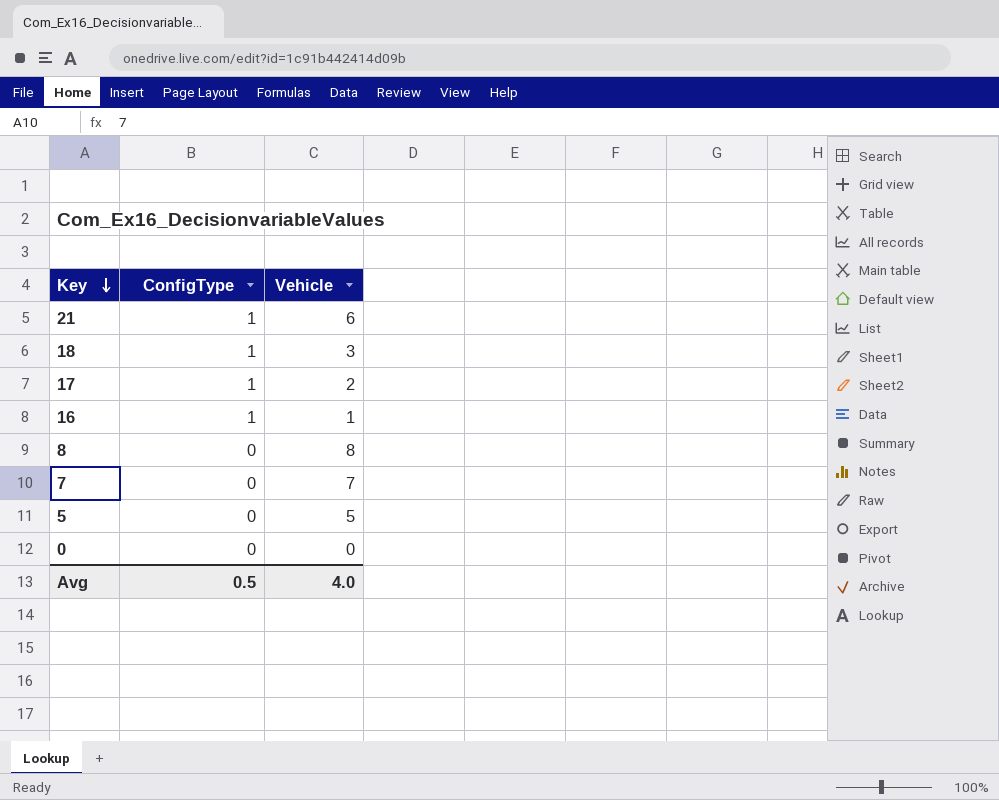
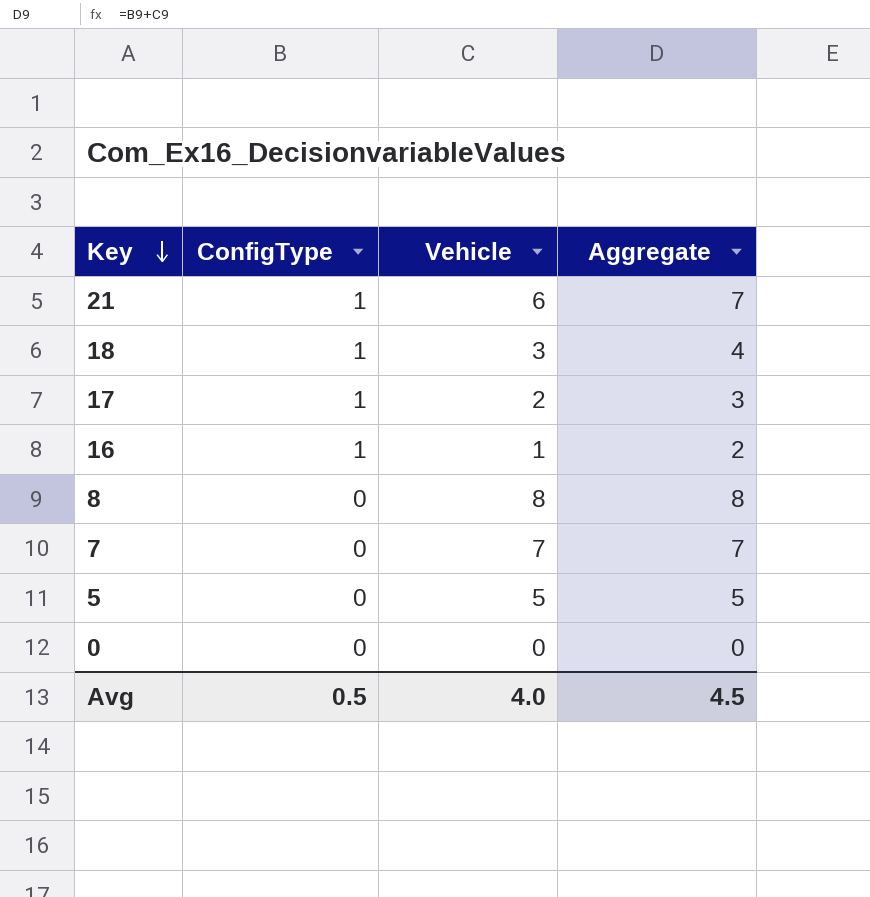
column Aggregate | formula: none -> [ConfigType] + [Vehicle]

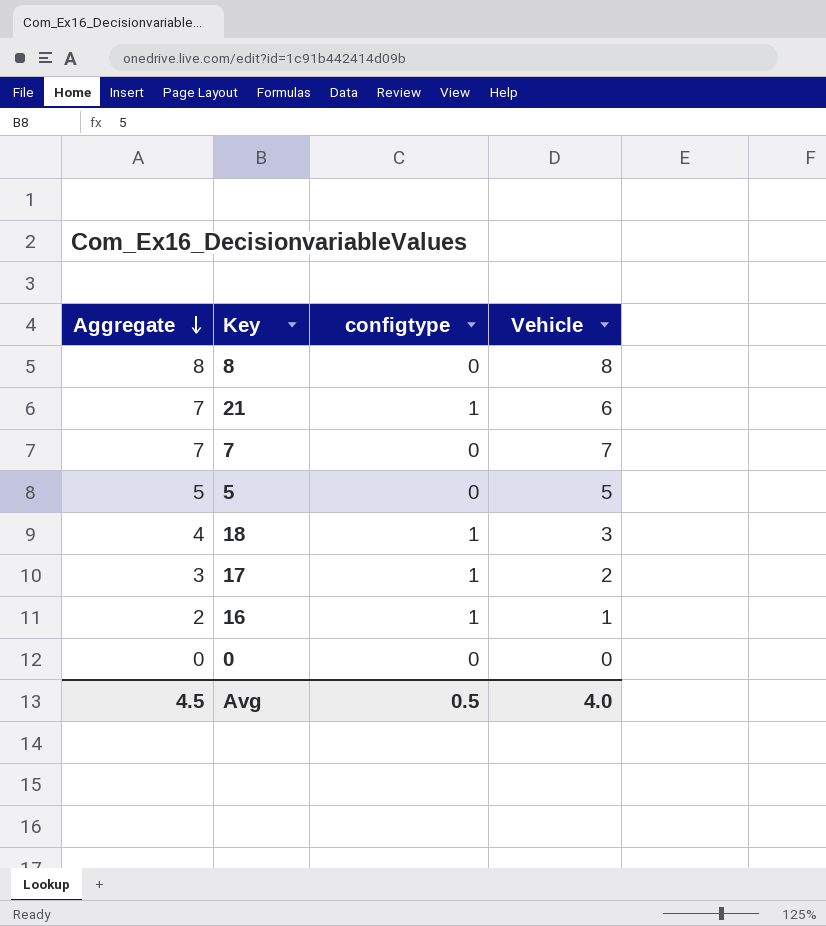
row order: Key descending -> Aggregate descending
column Aggregate | position: 4 -> 1
column name: ConfigType -> configtype

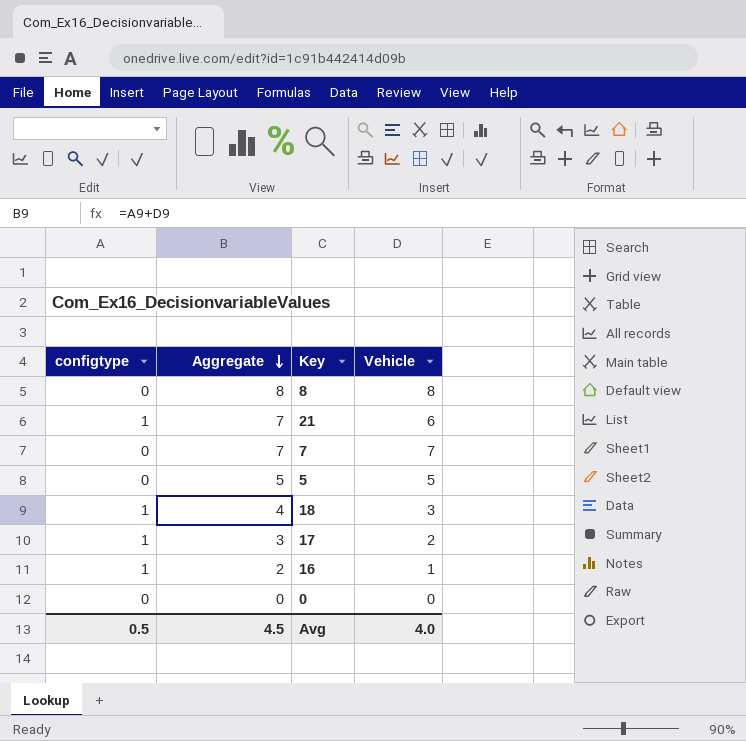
column configtype | position: 3 -> 1

